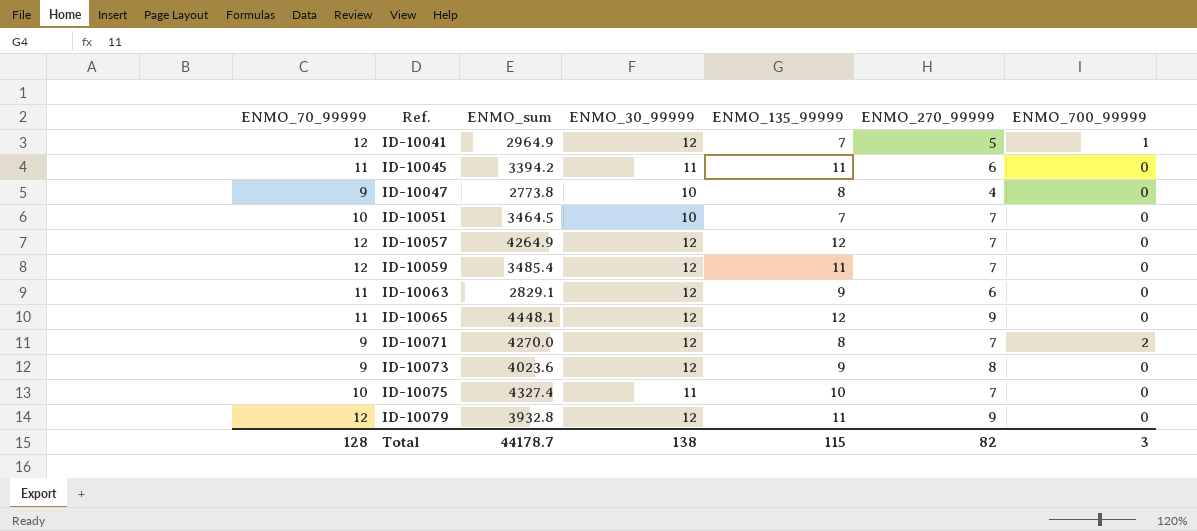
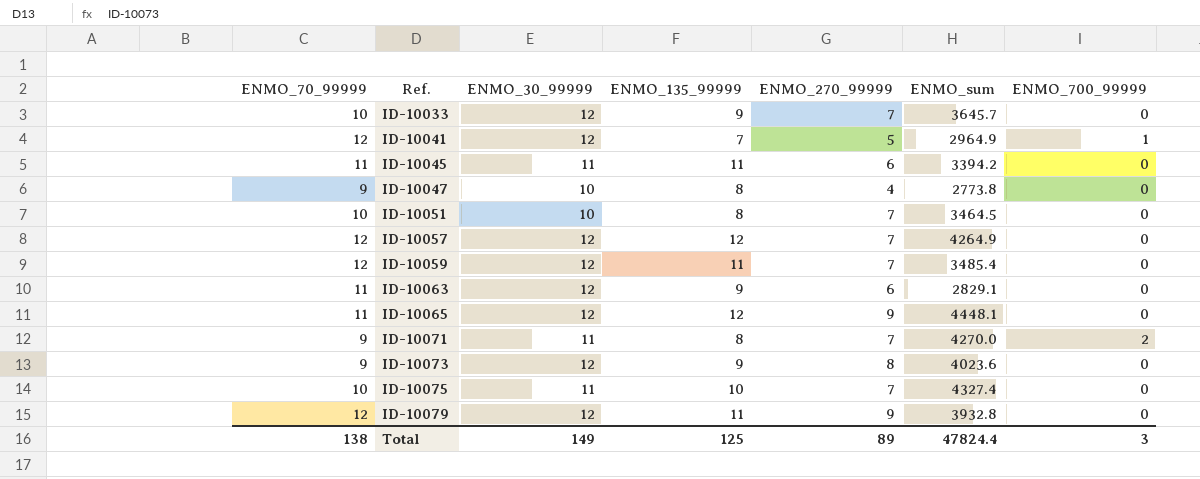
column ENMO_sum | position: 3 -> 6
row ID-10033: none -> 10 | 12 | 9 | 7 | 3645.7 | 0
ID-10051 | ENMO_135_99999: 7 -> 8
ID-10071 | ENMO_30_99999: 12 -> 11
Total | ENMO_70_99999: 128 -> 138
Total | ENMO_30_99999: 138 -> 149
Total | ENMO_135_99999: 115 -> 125
Total | ENMO_270_99999: 82 -> 89
Total | ENMO_sum: 44178.7 -> 47824.4

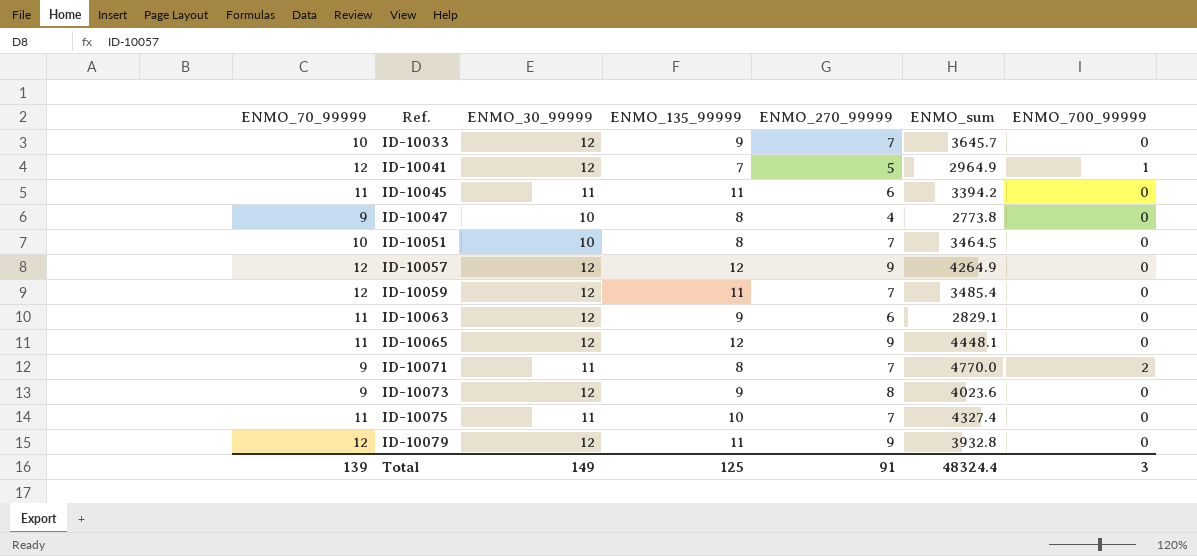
ID-10057 | ENMO_270_99999: 7 -> 9
ID-10071 | ENMO_sum: 4270.0 -> 4770.0
ID-10075 | ENMO_70_99999: 10 -> 11
Total | ENMO_70_99999: 138 -> 139
Total | ENMO_270_99999: 89 -> 91
Total | ENMO_sum: 47824.4 -> 48324.4

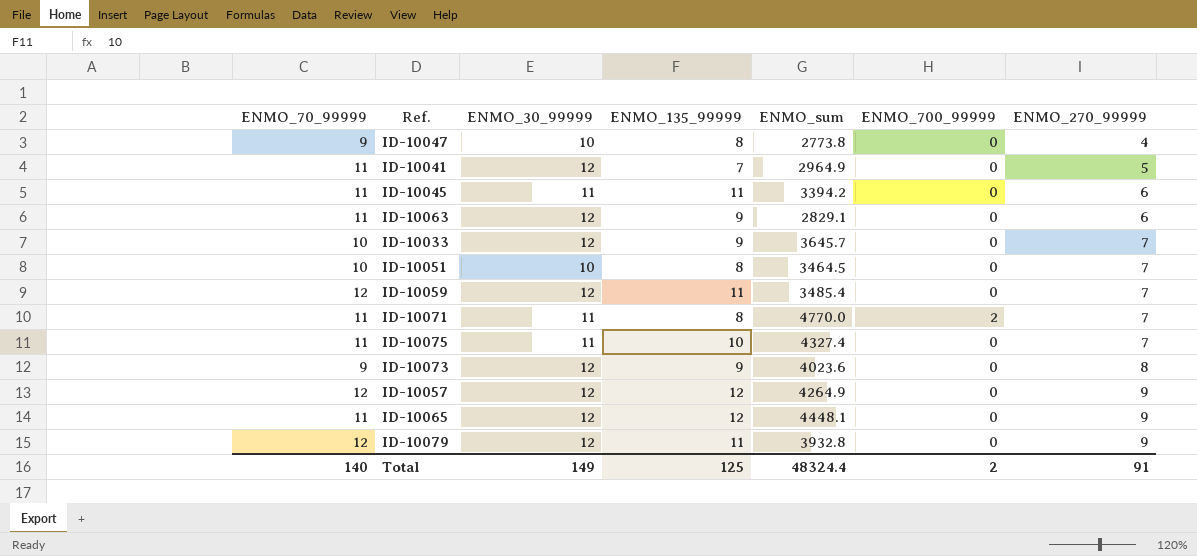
row order: Ref. ascending -> ENMO_270_99999 ascending
column ENMO_270_99999 | position: 5 -> 7
ID-10041 | ENMO_70_99999: 12 -> 11
ID-10041 | ENMO_700_99999: 1 -> 0
ID-10071 | ENMO_70_99999: 9 -> 11
Total | ENMO_70_99999: 139 -> 140
Total | ENMO_700_99999: 3 -> 2

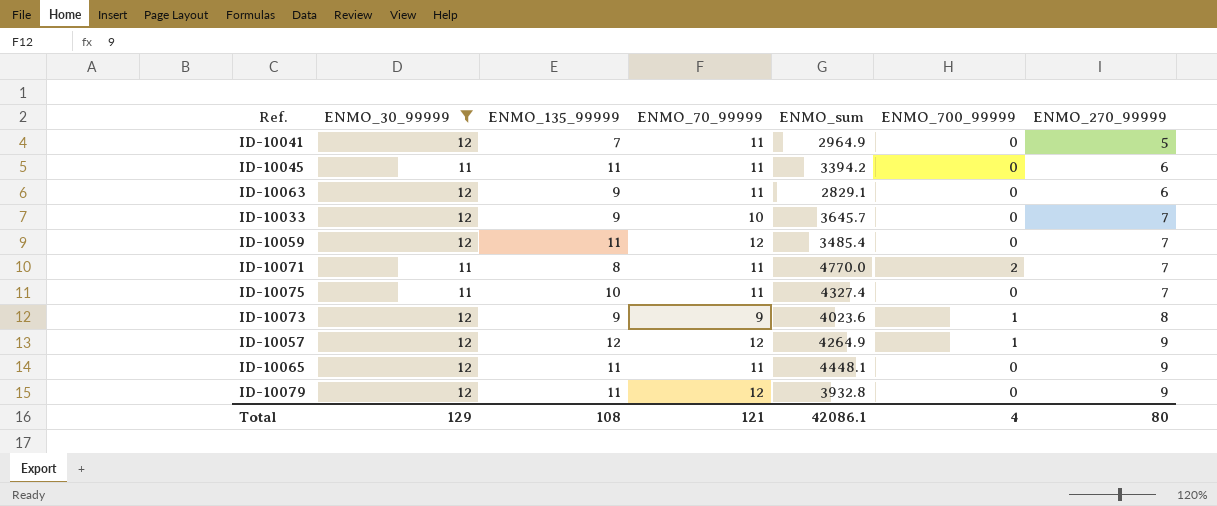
filter: none -> ENMO_30_99999 != 10
column ENMO_70_99999 | position: 1 -> 4
ID-10073 | ENMO_700_99999: 0 -> 1
ID-10057 | ENMO_700_99999: 0 -> 1
ID-10065 | ENMO_135_99999: 12 -> 11
Total | ENMO_30_99999: 149 -> 129
Total | ENMO_135_99999: 125 -> 108
Total | ENMO_70_99999: 140 -> 121
Total | ENMO_sum: 48324.4 -> 42086.1
Total | ENMO_700_99999: 2 -> 4
Total | ENMO_270_99999: 91 -> 80

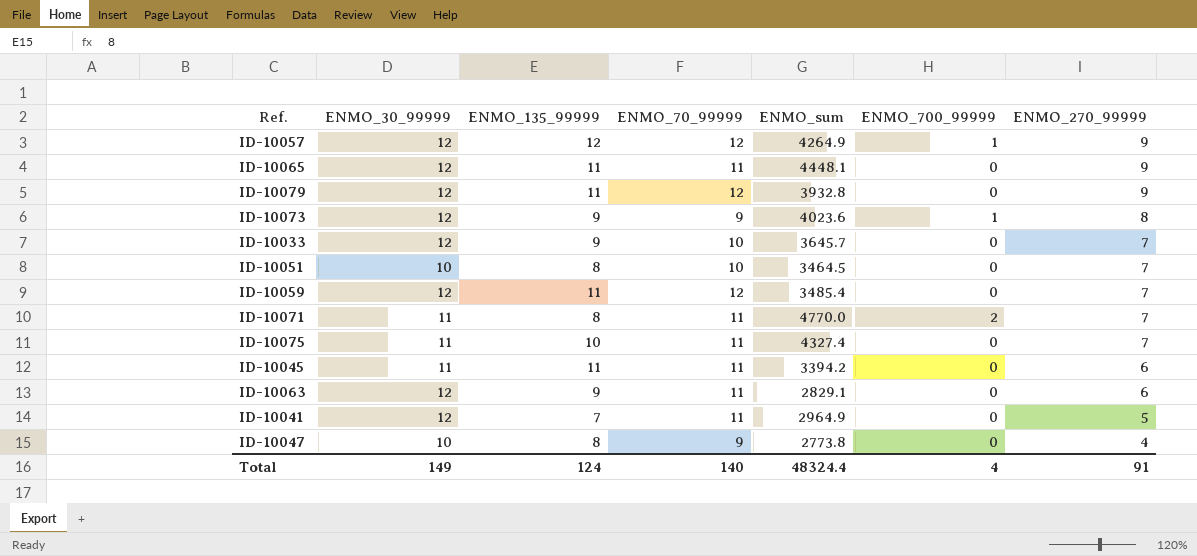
filter: ENMO_30_99999 != 10 -> none
row order: ENMO_270_99999 ascending -> ENMO_270_99999 descending
Total | ENMO_30_99999: 129 -> 149
Total | ENMO_135_99999: 108 -> 124
Total | ENMO_70_99999: 121 -> 140
Total | ENMO_sum: 42086.1 -> 48324.4
Total | ENMO_270_99999: 80 -> 91

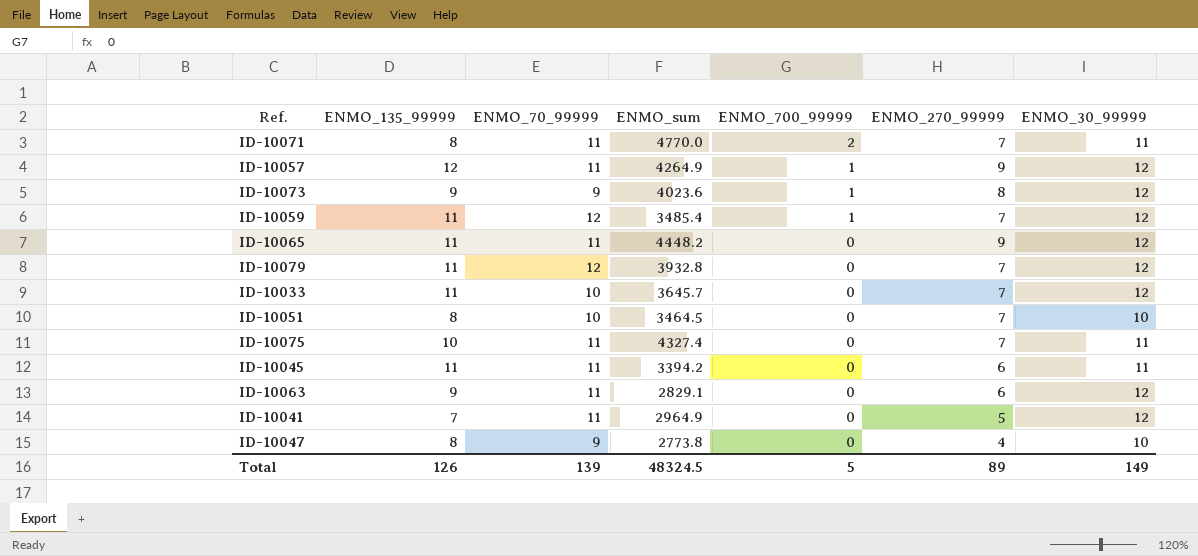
row order: ENMO_270_99999 descending -> ENMO_700_99999 descending
column ENMO_30_99999 | position: 2 -> 7
ID-10057 | ENMO_70_99999: 12 -> 11
ID-10059 | ENMO_700_99999: 0 -> 1
ID-10065 | ENMO_sum: 4448.1 -> 4448.2
ID-10079 | ENMO_270_99999: 9 -> 7
ID-10033 | ENMO_135_99999: 9 -> 11
Total | ENMO_135_99999: 124 -> 126
Total | ENMO_70_99999: 140 -> 139
Total | ENMO_sum: 48324.4 -> 48324.5
Total | ENMO_700_99999: 4 -> 5
Total | ENMO_270_99999: 91 -> 89

